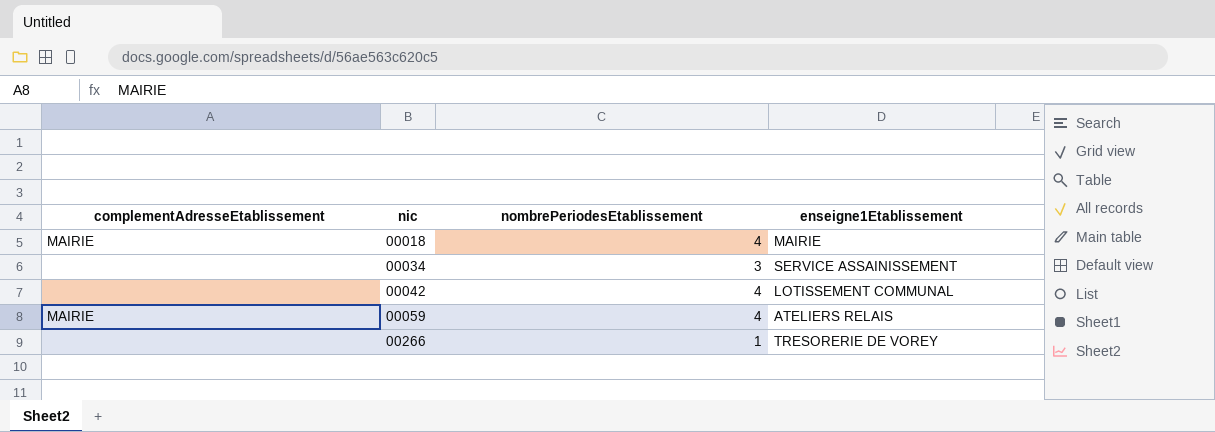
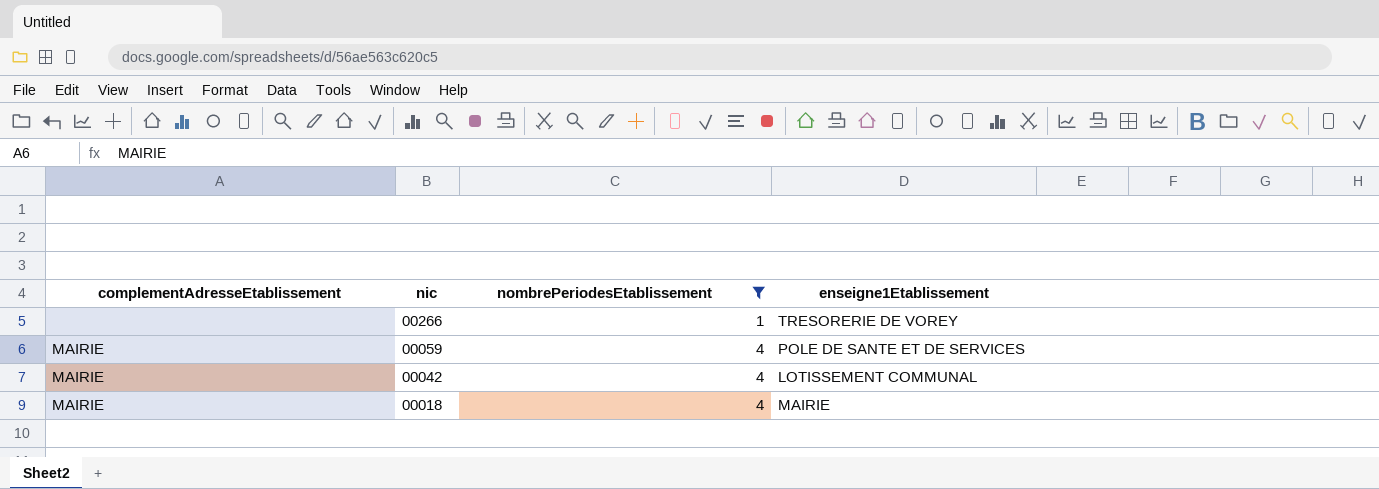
filter: none -> nombrePeriodesEtablissement != 3
row order: nic ascending -> nic descending
00059 | enseigne1Etablissement: ATELIERS RELAIS -> POLE DE SANTE ET DE SERVICES
00042 | complementAdresseEtablissement: none -> MAIRIE

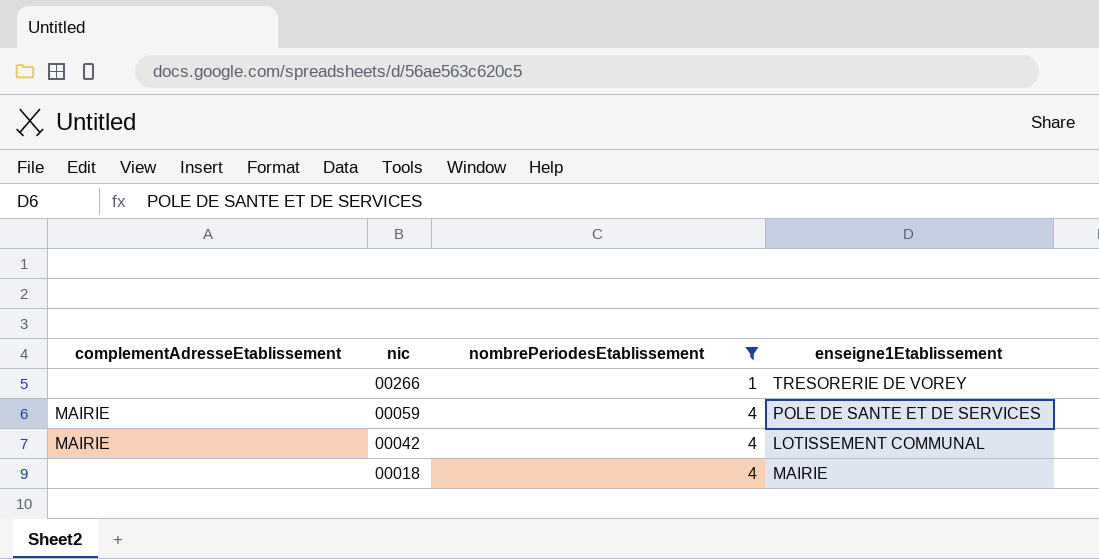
00018 | complementAdresseEtablissement: MAIRIE -> none

